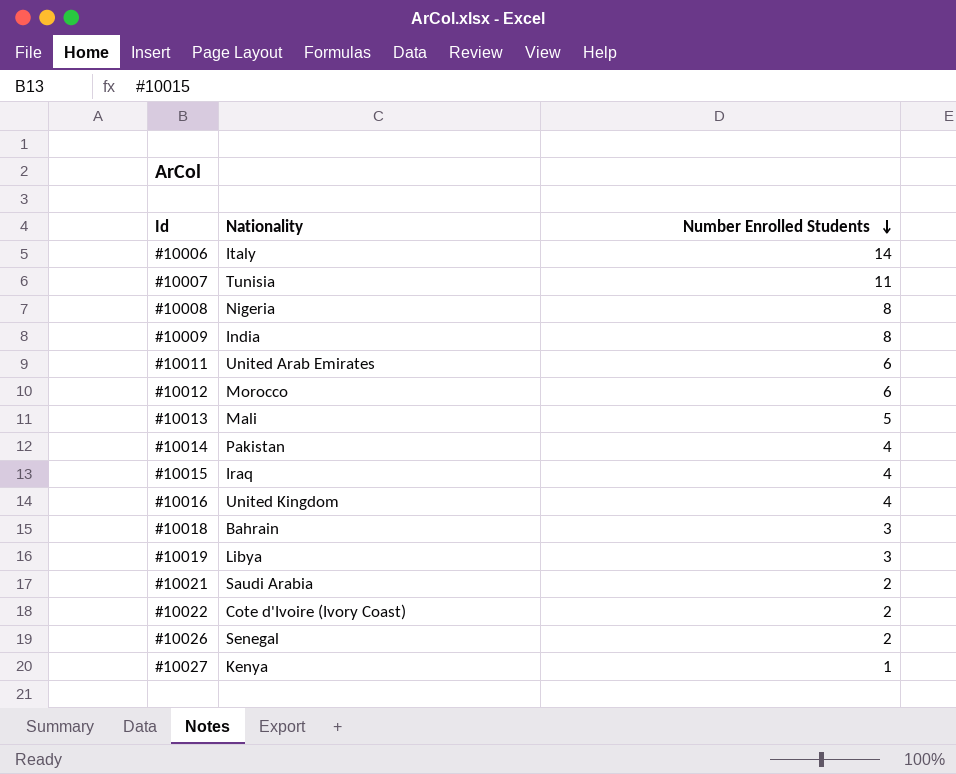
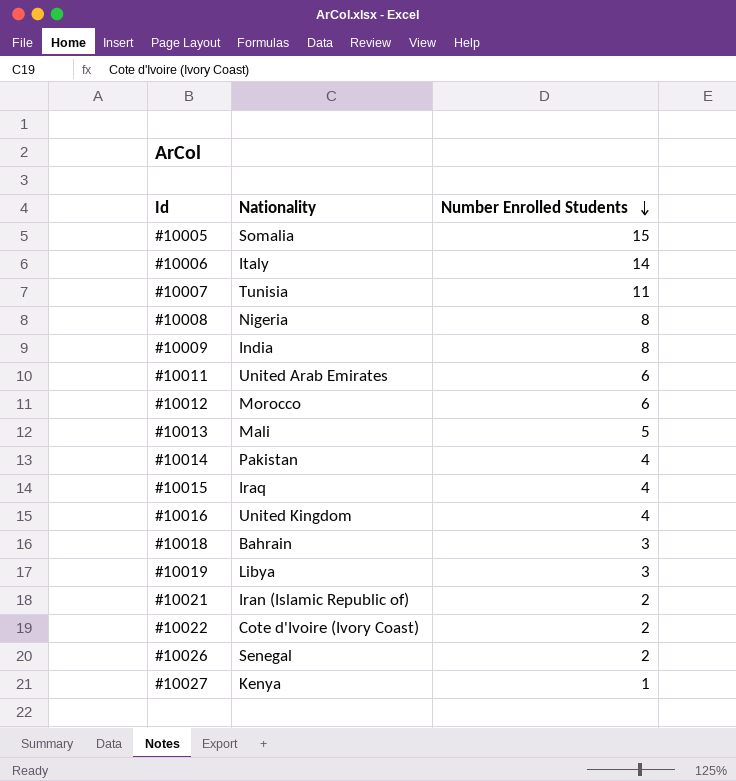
row #10005: none -> Somalia | 15
#10021 | Nationality: Saudi Arabia -> Iran (Islamic Republic of)

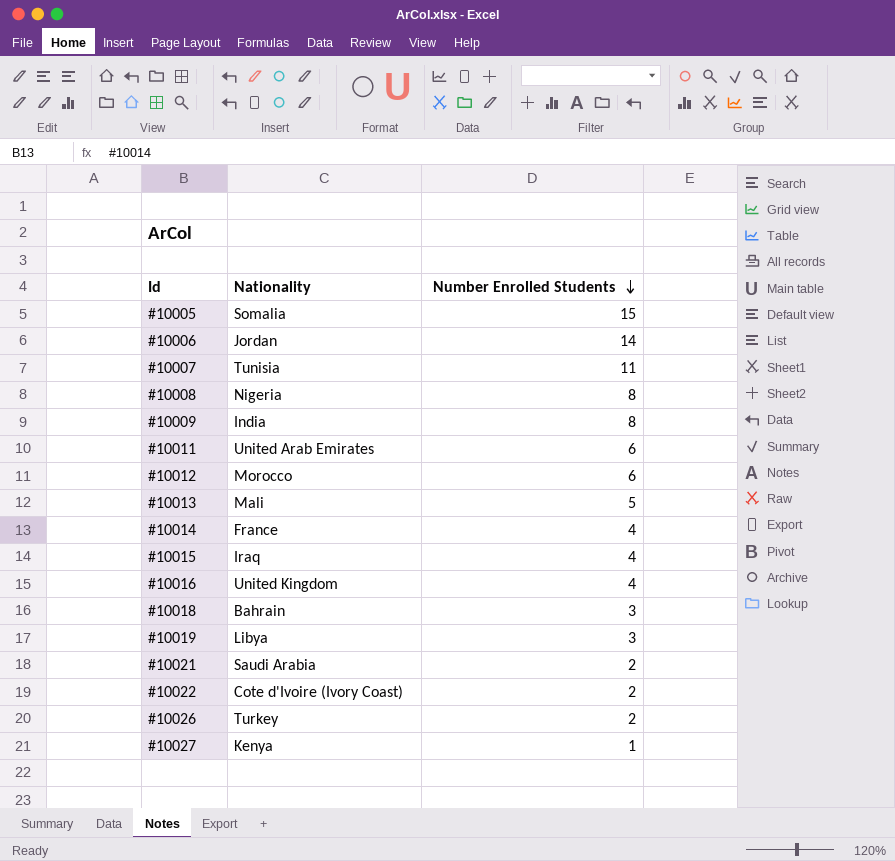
#10006 | Nationality: Italy -> Jordan
#10014 | Nationality: Pakistan -> France
#10021 | Nationality: Iran (Islamic Republic of) -> Saudi Arabia
#10026 | Nationality: Senegal -> Turkey

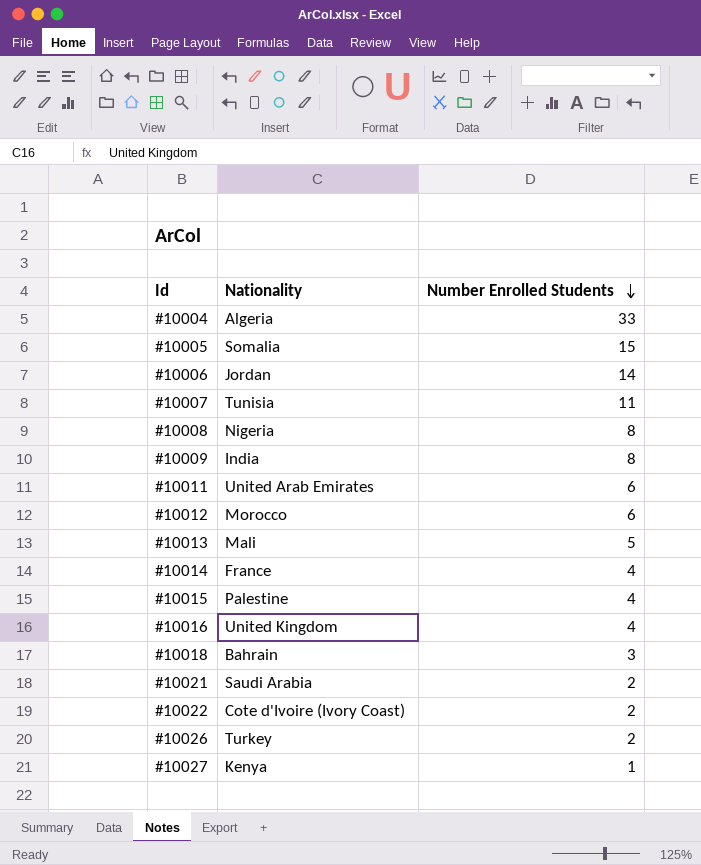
row #10019: Libya | 3 -> none
row #10004: none -> Algeria | 33
#10015 | Nationality: Iraq -> Palestine

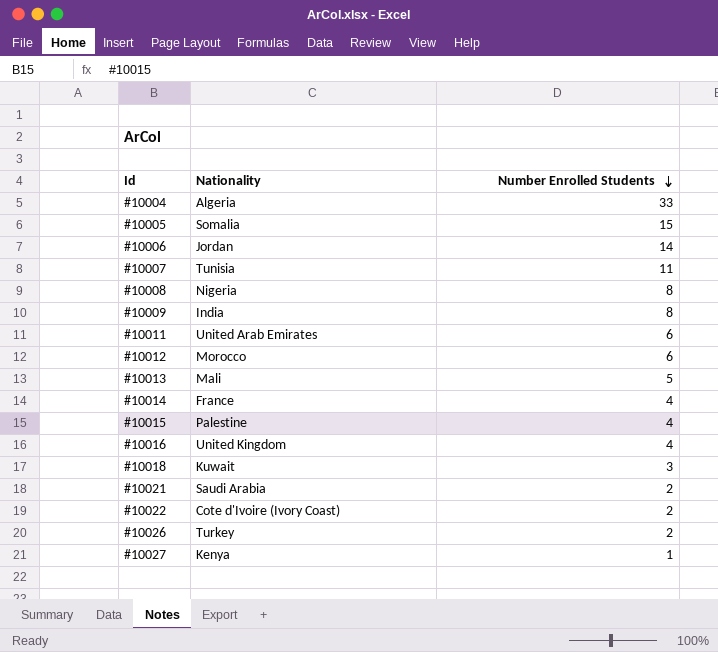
#10018 | Nationality: Bahrain -> Kuwait

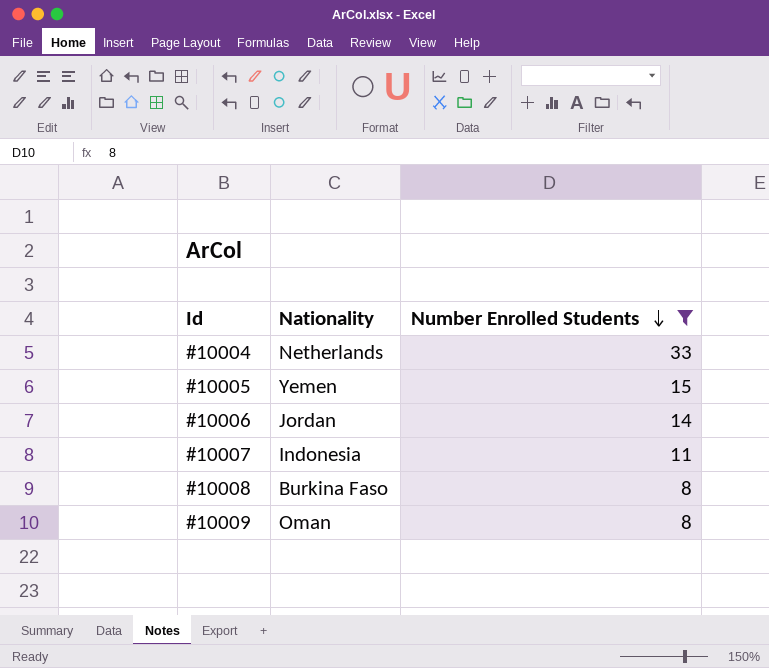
filter: none -> Number Enrolled Students >= 8
#10004 | Nationality: Algeria -> Netherlands
#10005 | Nationality: Somalia -> Yemen
#10007 | Nationality: Tunisia -> Indonesia
#10008 | Nationality: Nigeria -> Burkina Faso
#10009 | Nationality: India -> Oman

